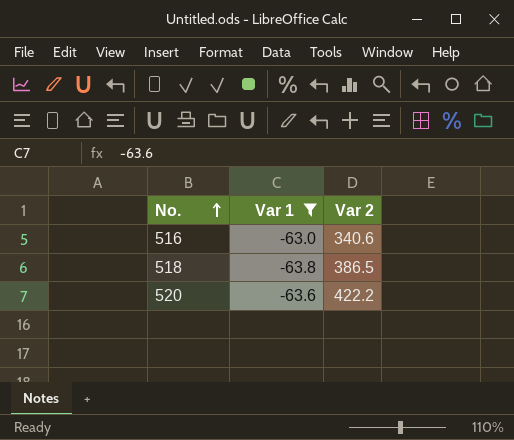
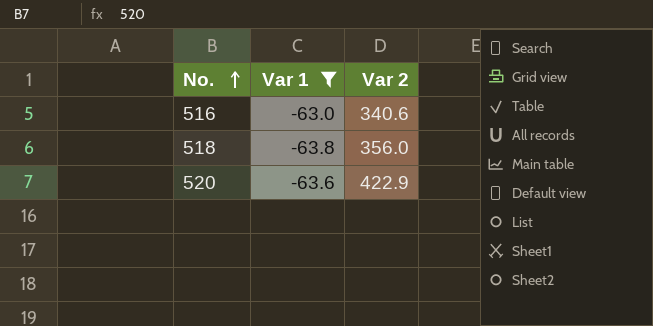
518 | Var 2: 386.5 -> 356.0
520 | Var 2: 422.2 -> 422.9

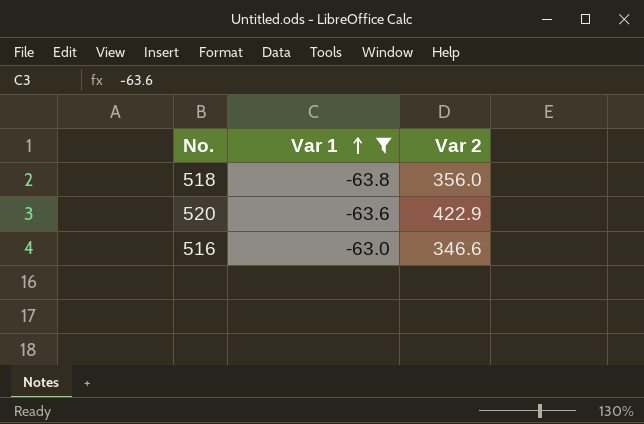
row order: No. ascending -> Var 1 ascending
516 | Var 2: 340.6 -> 346.6

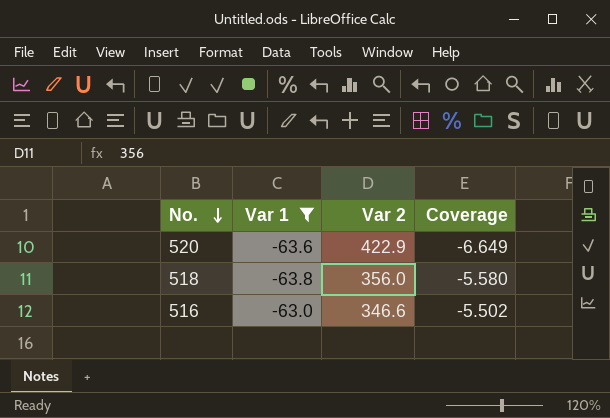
row order: Var 1 ascending -> No. descending
column Coverage | formula: none -> [Var 2] / [Var 1]

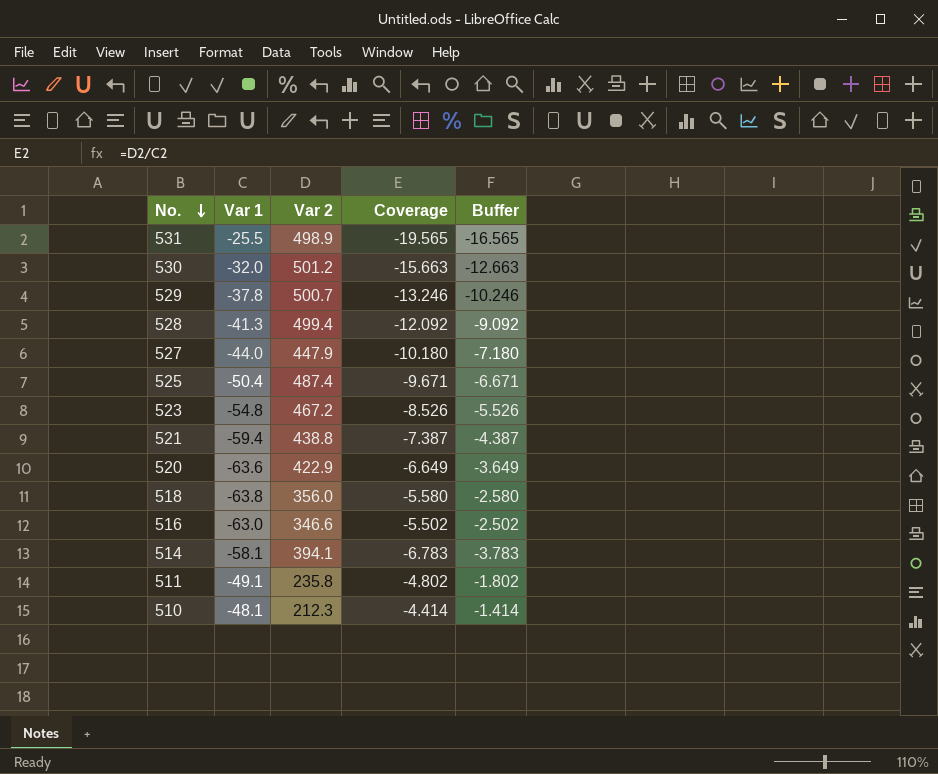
filter: Var 1 <= -63.0 -> none
column Buffer | formula: none -> [Coverage] + 3

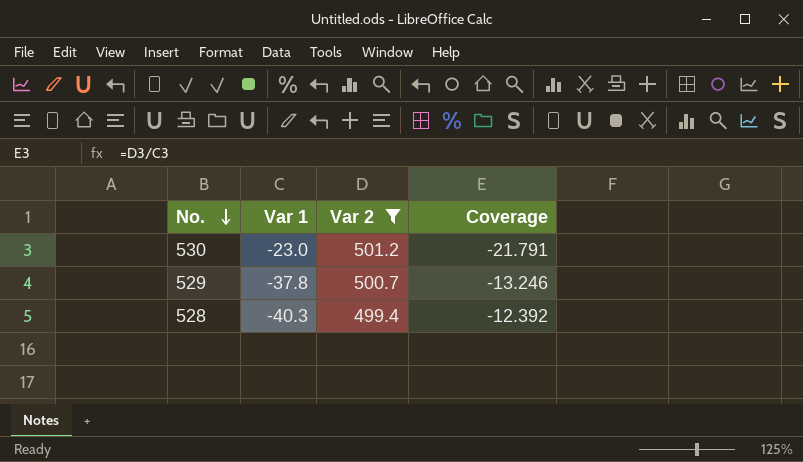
filter: none -> Var 2 >= 499.4
column Buffer | formula: [Coverage] + 3 -> none
530 | Var 1: -32.0 -> -23.0
530 | Coverage: -15.663 -> -21.791
528 | Var 1: -41.3 -> -40.3
528 | Coverage: -12.092 -> -12.392

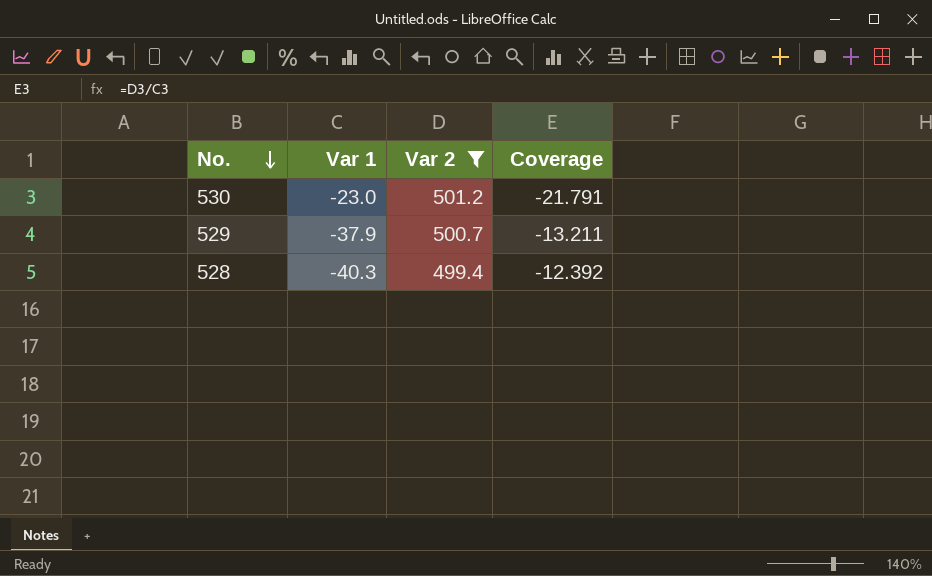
529 | Var 1: -37.8 -> -37.9
529 | Coverage: -13.246 -> -13.211

